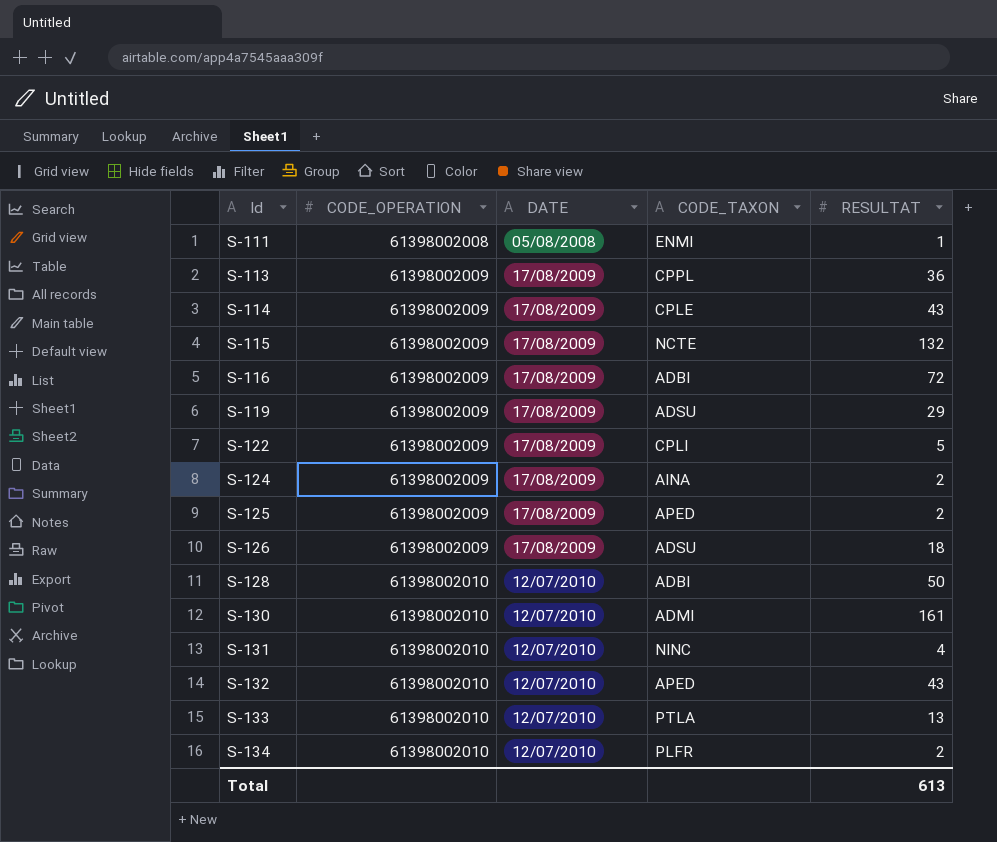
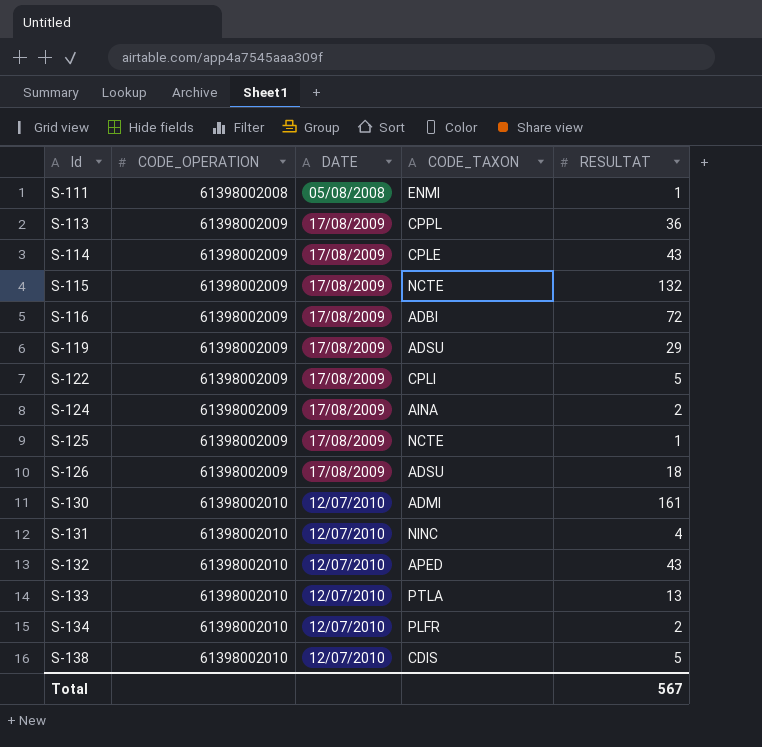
row S-128: 61398002010 | 12/07/2010 | ADBI | 50 -> none
S-125 | CODE_TAXON: APED -> NCTE
S-125 | RESULTAT: 2 -> 1
row S-138: none -> 61398002010 | 12/07/2010 | CDIS | 5
Total | RESULTAT: 613 -> 567

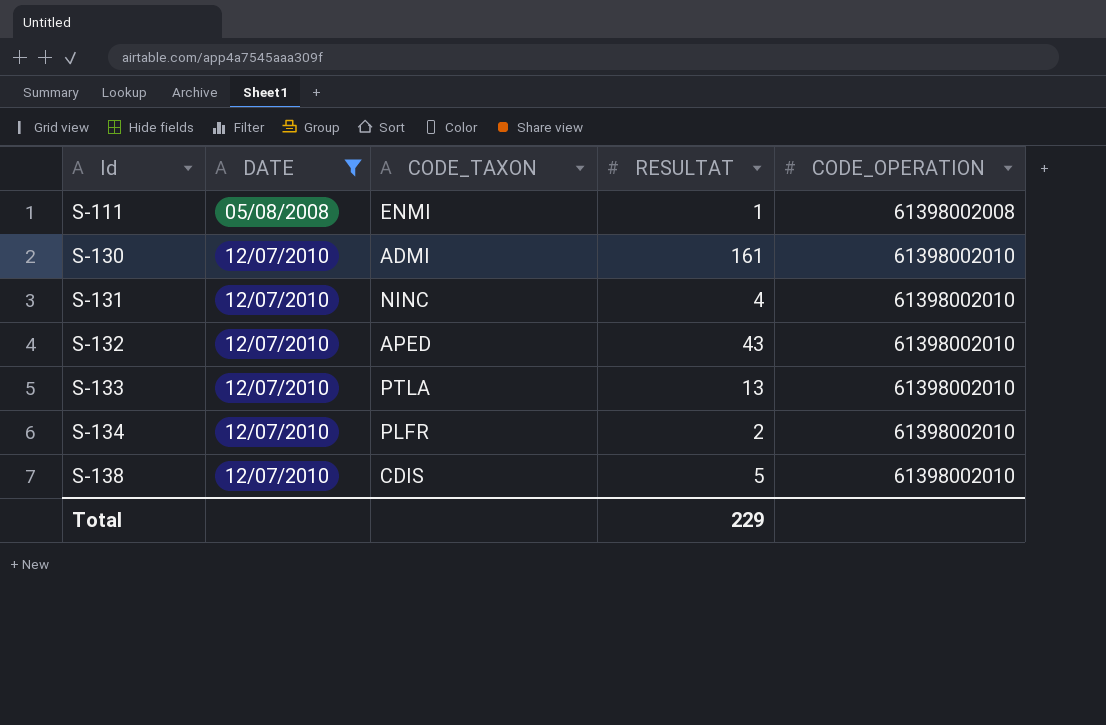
filter: none -> DATE != 17/08/2009
column CODE_OPERATION | position: 2 -> 5
Total | RESULTAT: 567 -> 229

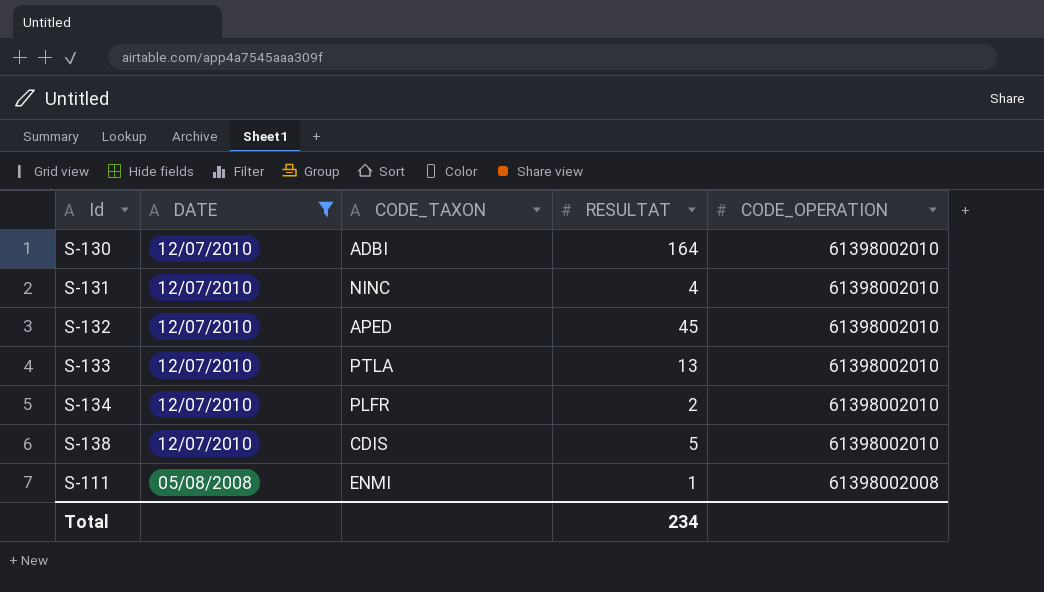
row order: Id ascending -> DATE descending
S-130 | CODE_TAXON: ADMI -> ADBI
S-130 | RESULTAT: 161 -> 164
S-132 | RESULTAT: 43 -> 45
Total | RESULTAT: 229 -> 234

